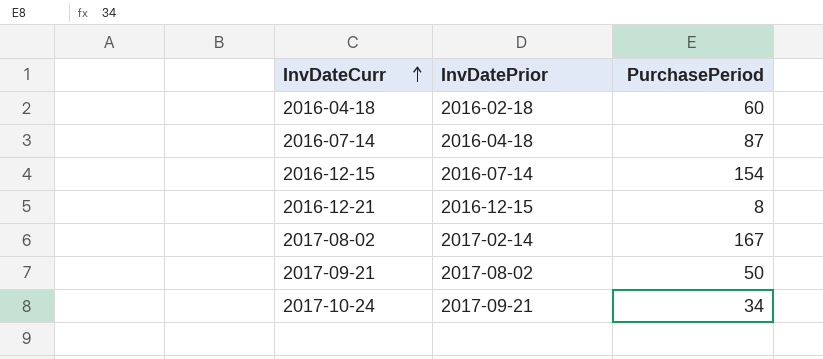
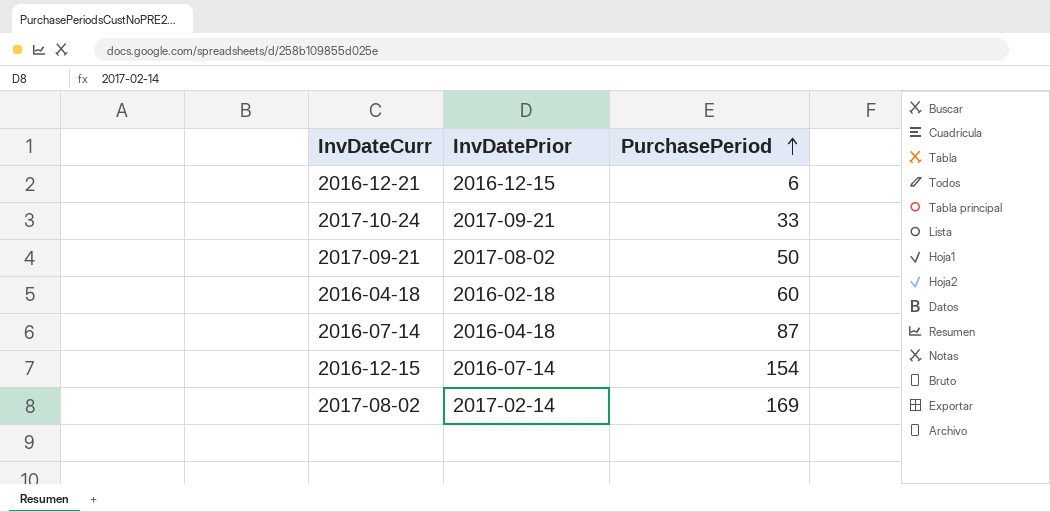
row order: InvDateCurr ascending -> PurchasePeriod ascending
2016-12-21 | PurchasePeriod: 8 -> 6
2017-10-24 | PurchasePeriod: 34 -> 33
2017-08-02 | PurchasePeriod: 167 -> 169

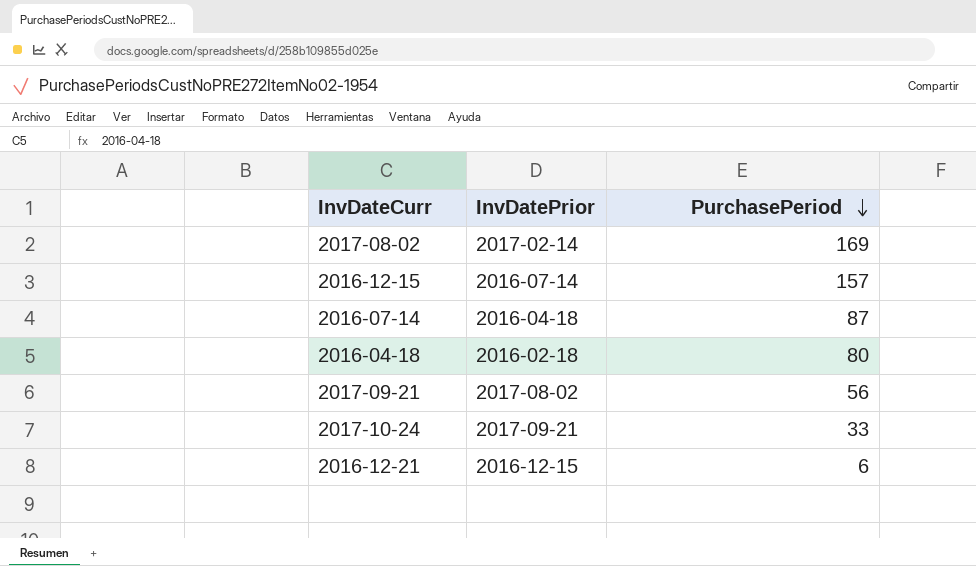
row order: PurchasePeriod ascending -> PurchasePeriod descending
2016-12-15 | PurchasePeriod: 154 -> 157
2016-04-18 | PurchasePeriod: 60 -> 80
2017-09-21 | PurchasePeriod: 50 -> 56

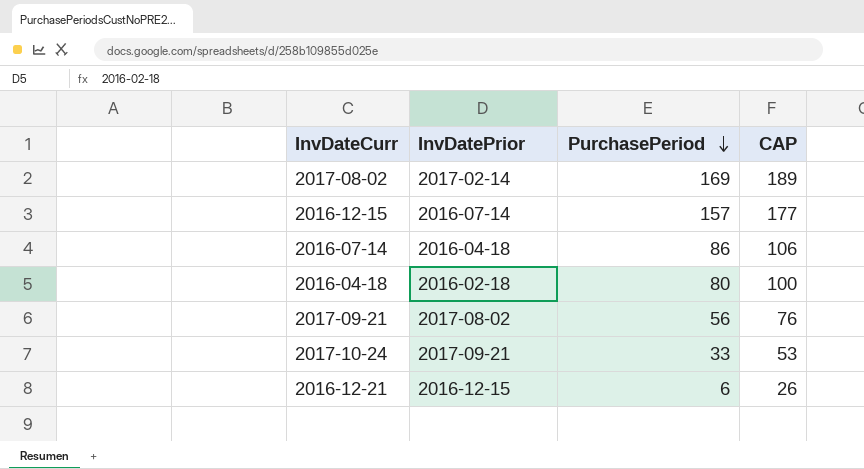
column CAP | formula: none -> [PurchasePeriod] + 20
2016-07-14 | PurchasePeriod: 87 -> 86

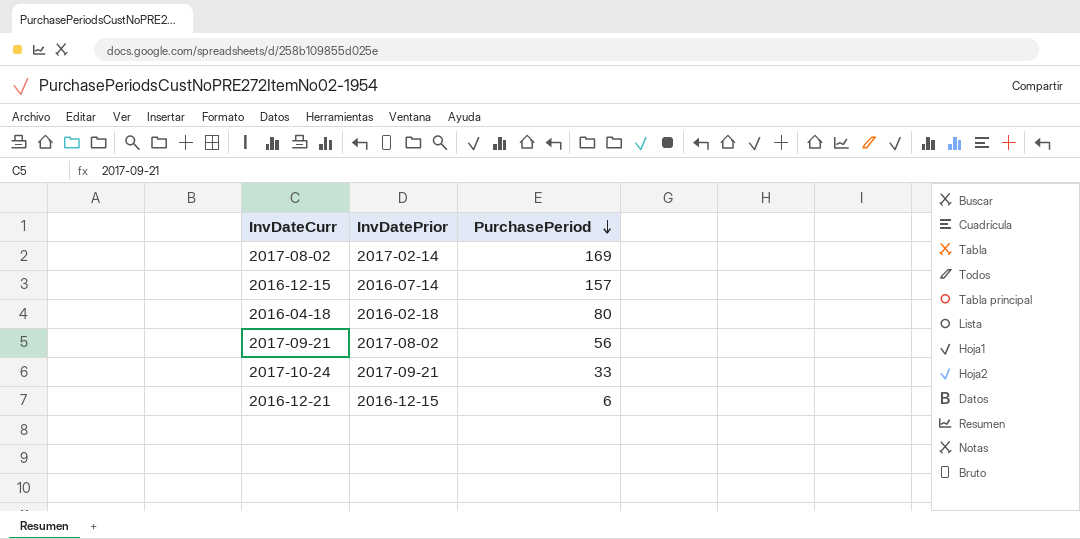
column CAP | formula: [PurchasePeriod] + 20 -> none
row 2016-07-14: 2016-04-18 | 86 | 106 -> none

